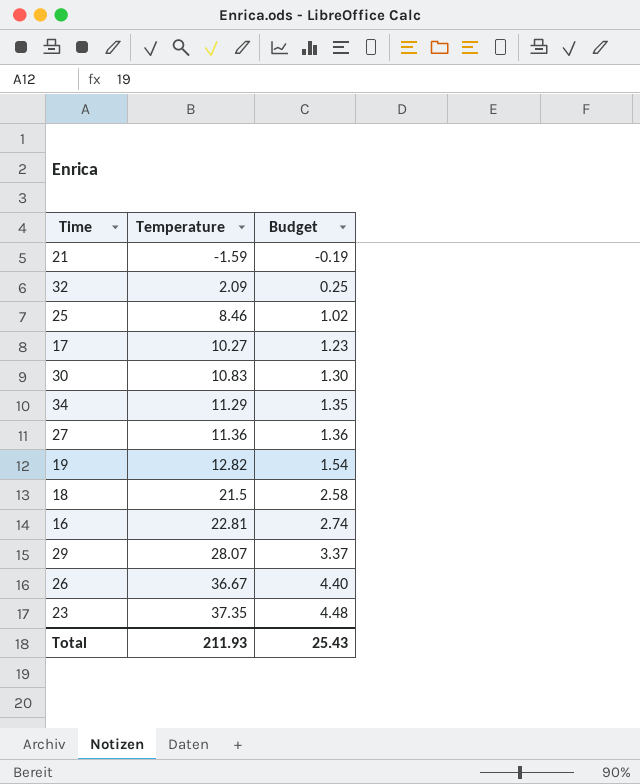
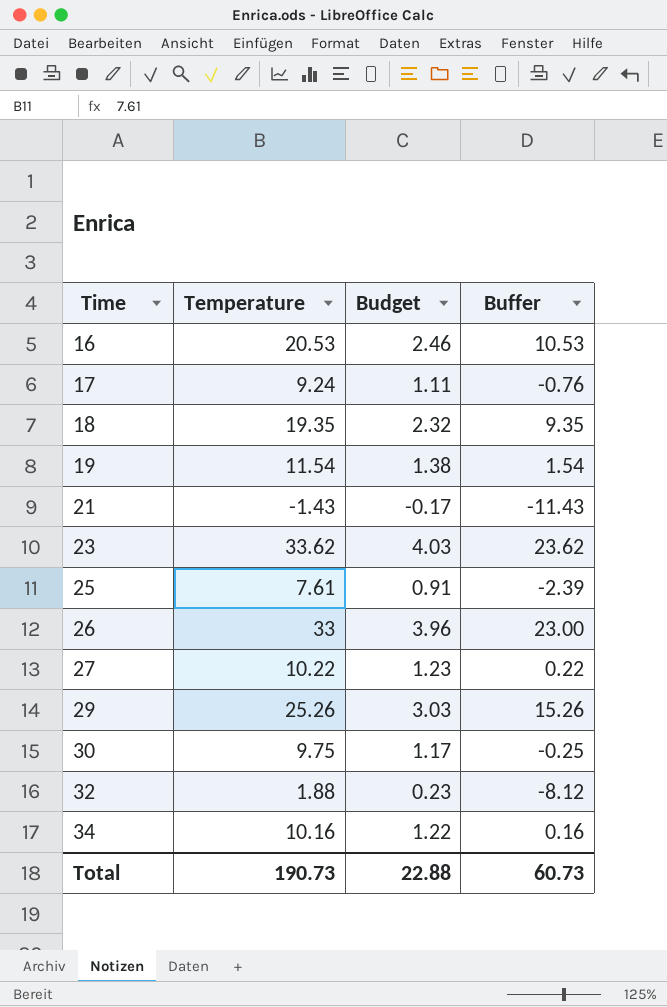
row order: Temperature ascending -> Time ascending
column Buffer | formula: none -> [Temperature] - 10
16 | Temperature: 22.81 -> 20.53
16 | Budget: 2.74 -> 2.46
17 | Temperature: 10.27 -> 9.24
17 | Budget: 1.23 -> 1.11
18 | Temperature: 21.5 -> 19.35
18 | Budget: 2.58 -> 2.32
19 | Temperature: 12.82 -> 11.54
19 | Budget: 1.54 -> 1.38
21 | Temperature: -1.59 -> -1.43
21 | Budget: -0.19 -> -0.17
23 | Temperature: 37.35 -> 33.62
23 | Budget: 4.48 -> 4.03
25 | Temperature: 8.46 -> 7.61
25 | Budget: 1.02 -> 0.91
26 | Temperature: 36.67 -> 33
26 | Budget: 4.40 -> 3.96
27 | Temperature: 11.36 -> 10.22
27 | Budget: 1.36 -> 1.23
29 | Temperature: 28.07 -> 25.26
29 | Budget: 3.37 -> 3.03
30 | Temperature: 10.83 -> 9.75
30 | Budget: 1.30 -> 1.17
32 | Temperature: 2.09 -> 1.88
32 | Budget: 0.25 -> 0.23
34 | Temperature: 11.29 -> 10.16
34 | Budget: 1.35 -> 1.22
Total | Temperature: 211.93 -> 190.73
Total | Budget: 25.43 -> 22.88

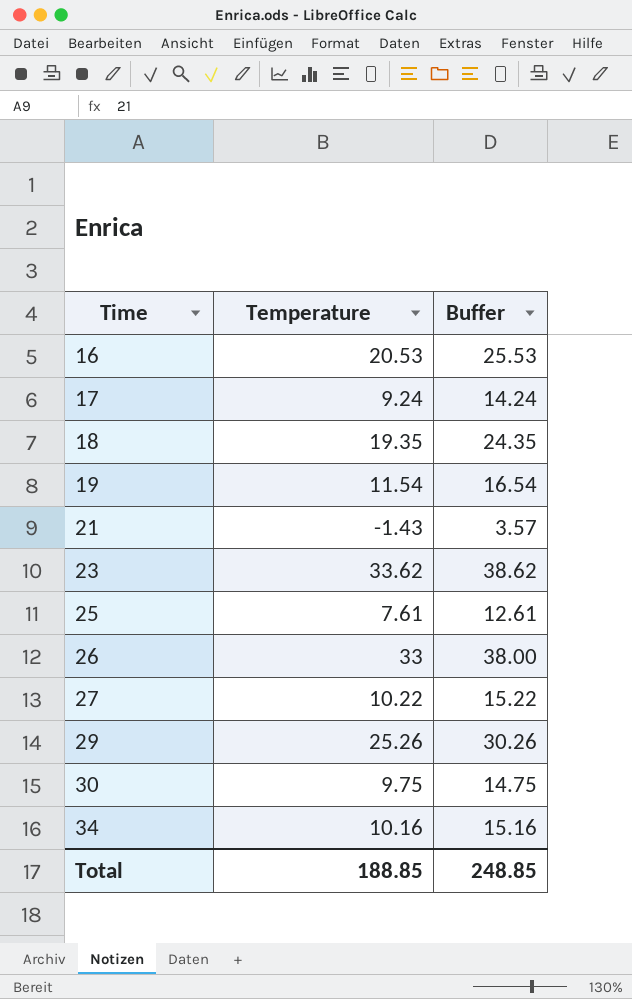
column Budget | formula: [Temperature] * 0.12 -> none
column Buffer | formula: [Temperature] - 10 -> [Temperature] + 5
row 32: 1.88 | 0.23 | -8.12 -> none
Total | Temperature: 190.73 -> 188.85
Total | Buffer: 60.73 -> 248.85

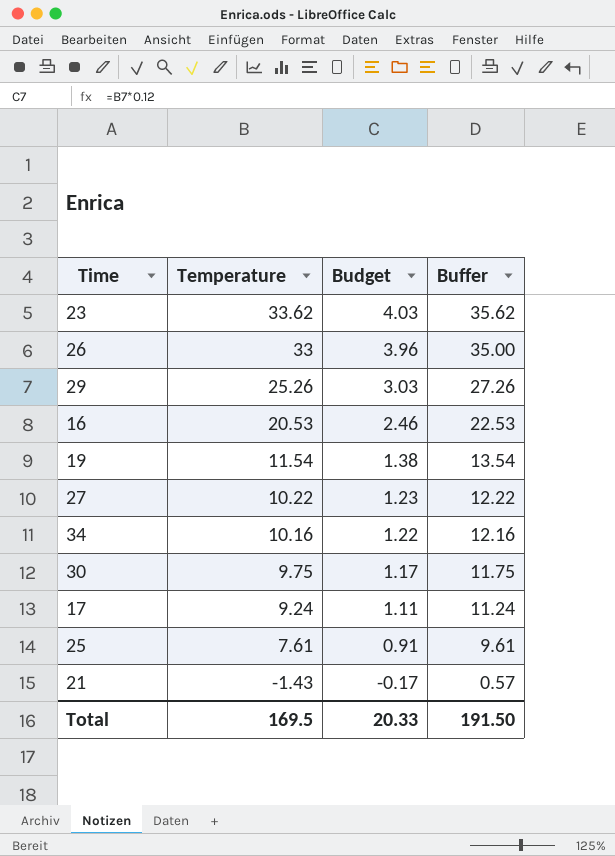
row order: Time ascending -> Temperature descending
column Budget | formula: none -> [Temperature] * 0.12
column Buffer | formula: [Temperature] + 5 -> [Temperature] + 2
row 18: 19.35 | 24.35 -> none
Total | Temperature: 188.85 -> 169.5
Total | Buffer: 248.85 -> 191.50

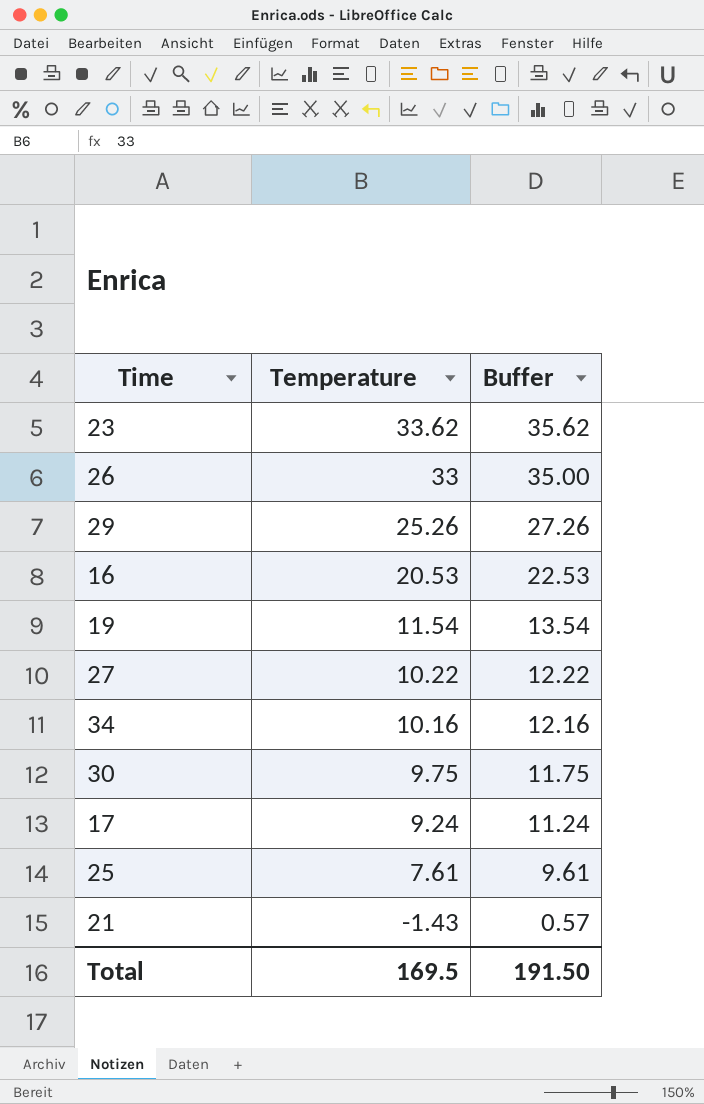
column Budget | formula: [Temperature] * 0.12 -> none

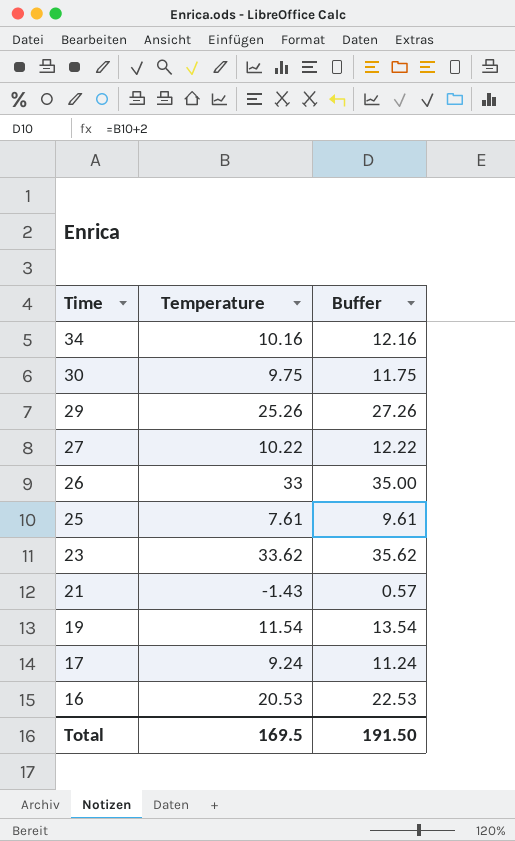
row order: Temperature descending -> Time descending

